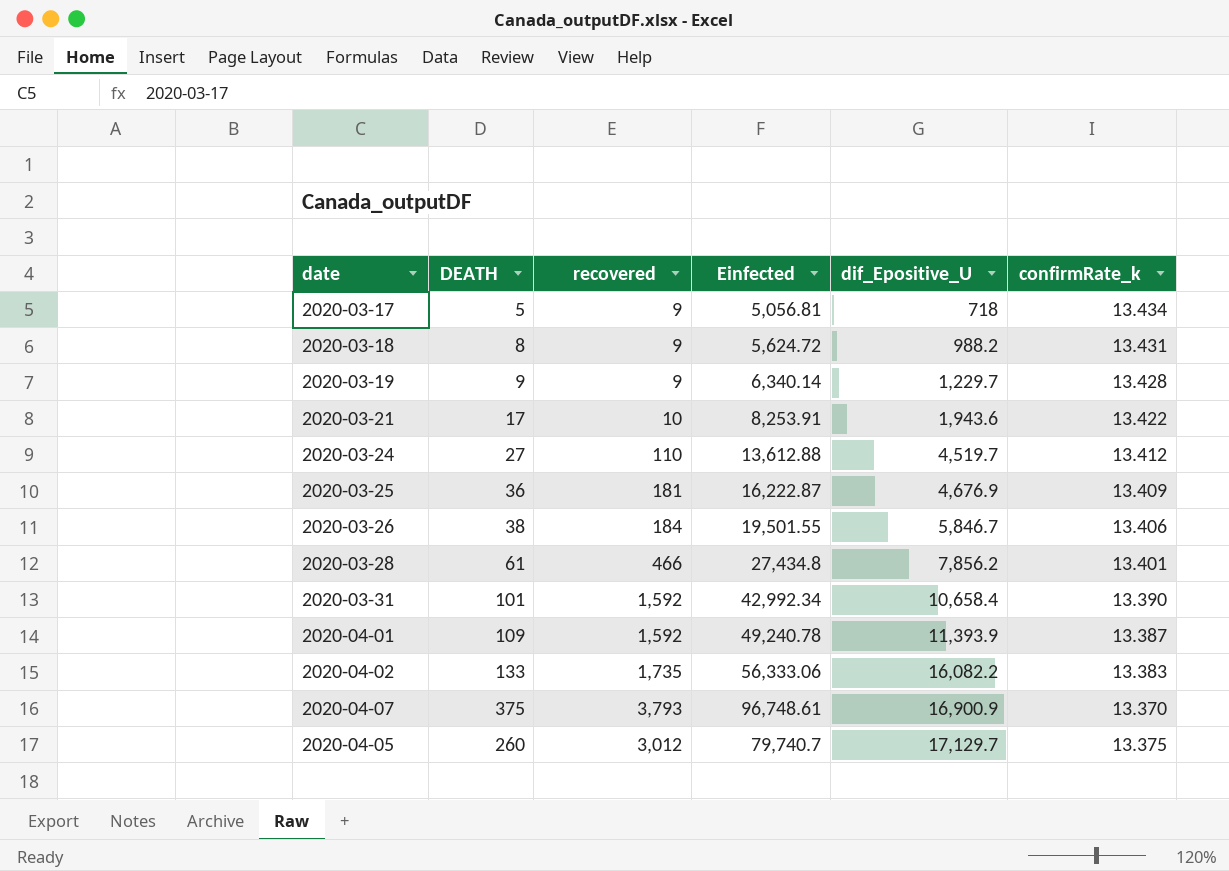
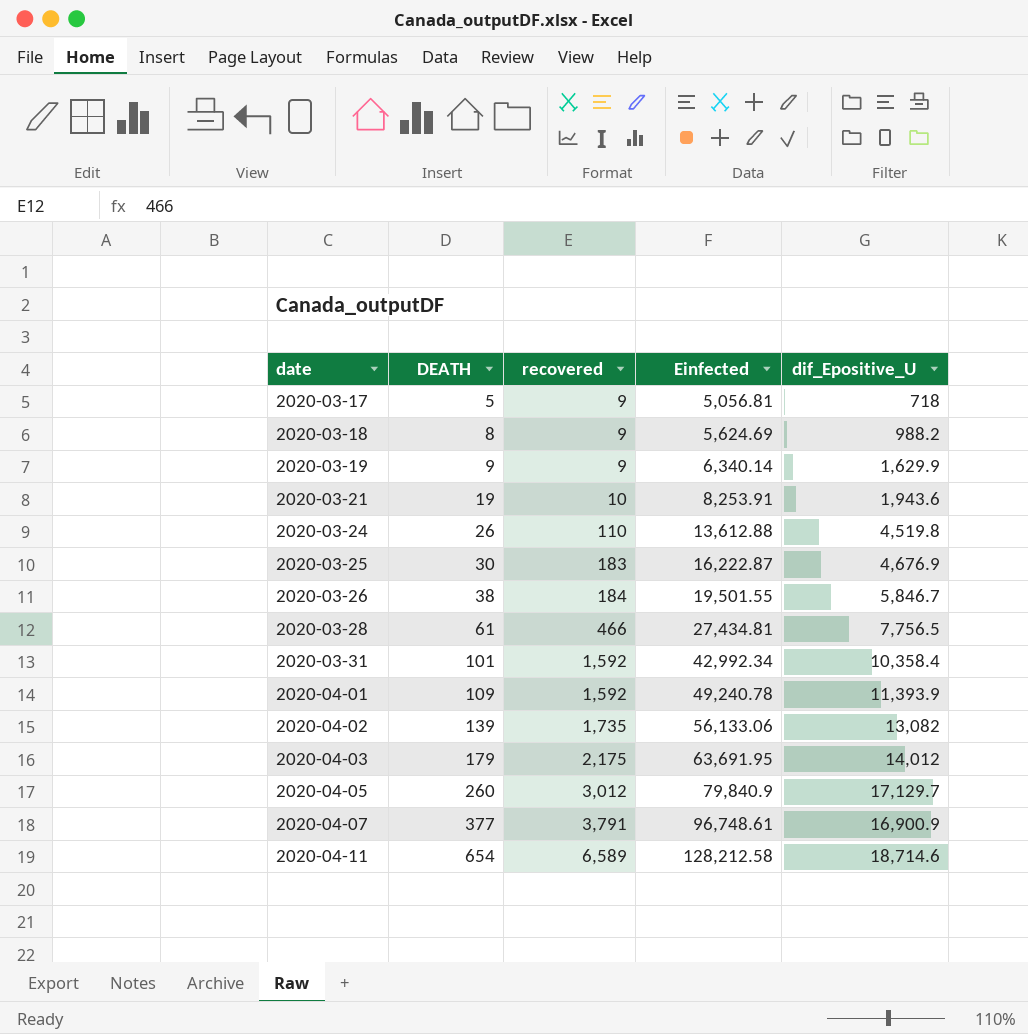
row order: dif_Epositive_U ascending -> date ascending
column confirmRate_k | position: 6 -> none
2020-03-18 | Einfected: 5,624.72 -> 5,624.69
2020-03-19 | dif_Epositive_U: 1,229.7 -> 1,629.9
2020-03-21 | DEATH: 17 -> 19
2020-03-24 | DEATH: 27 -> 26
2020-03-24 | dif_Epositive_U: 4,519.7 -> 4,519.8
2020-03-25 | DEATH: 36 -> 30
2020-03-25 | recovered: 181 -> 183
2020-03-28 | Einfected: 27,434.8 -> 27,434.81
2020-03-28 | dif_Epositive_U: 7,856.2 -> 7,756.5
2020-03-31 | dif_Epositive_U: 10,658.4 -> 10,358.4
2020-04-02 | DEATH: 133 -> 139
2020-04-02 | Einfected: 56,333.06 -> 56,133.06
2020-04-02 | dif_Epositive_U: 16,082.2 -> 13,082
row 2020-04-03: none -> 179 | 2,175 | 63,691.95 | 14,012
2020-04-05 | Einfected: 79,740.7 -> 79,840.9
2020-04-07 | DEATH: 375 -> 377
2020-04-07 | recovered: 3,793 -> 3,791
row 2020-04-11: none -> 654 | 6,589 | 128,212.58 | 18,714.6

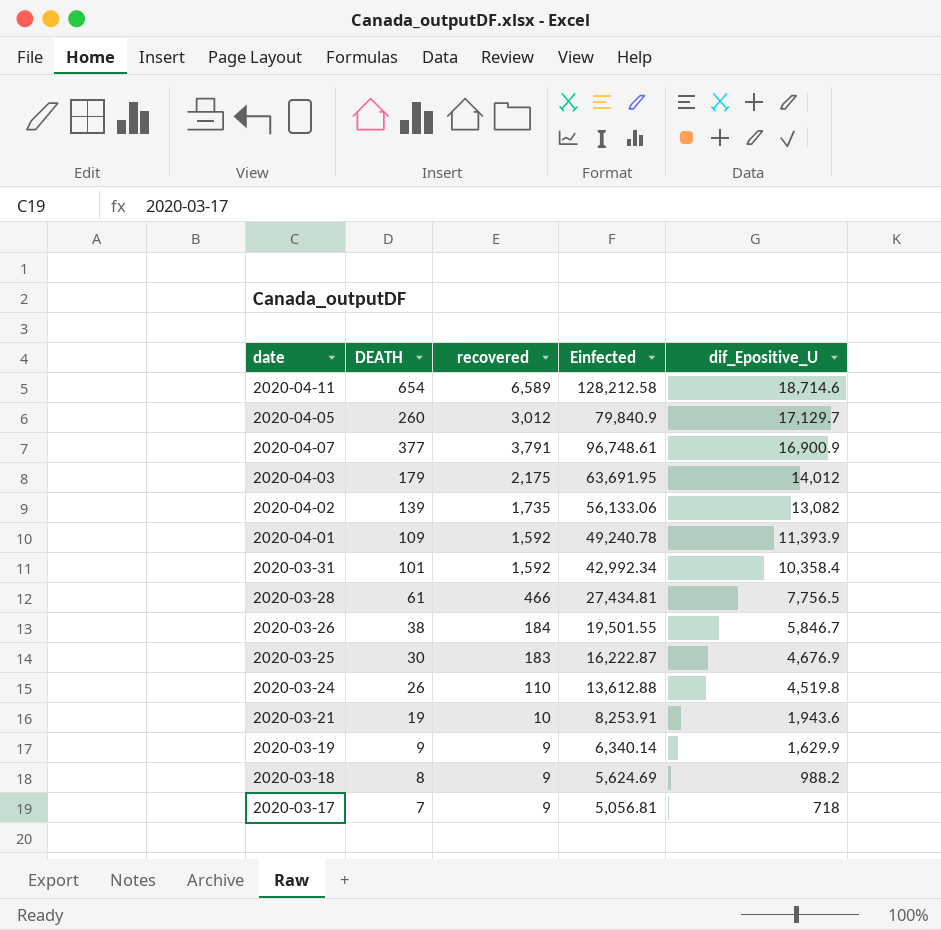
row order: date ascending -> dif_Epositive_U descending
2020-03-17 | DEATH: 5 -> 7

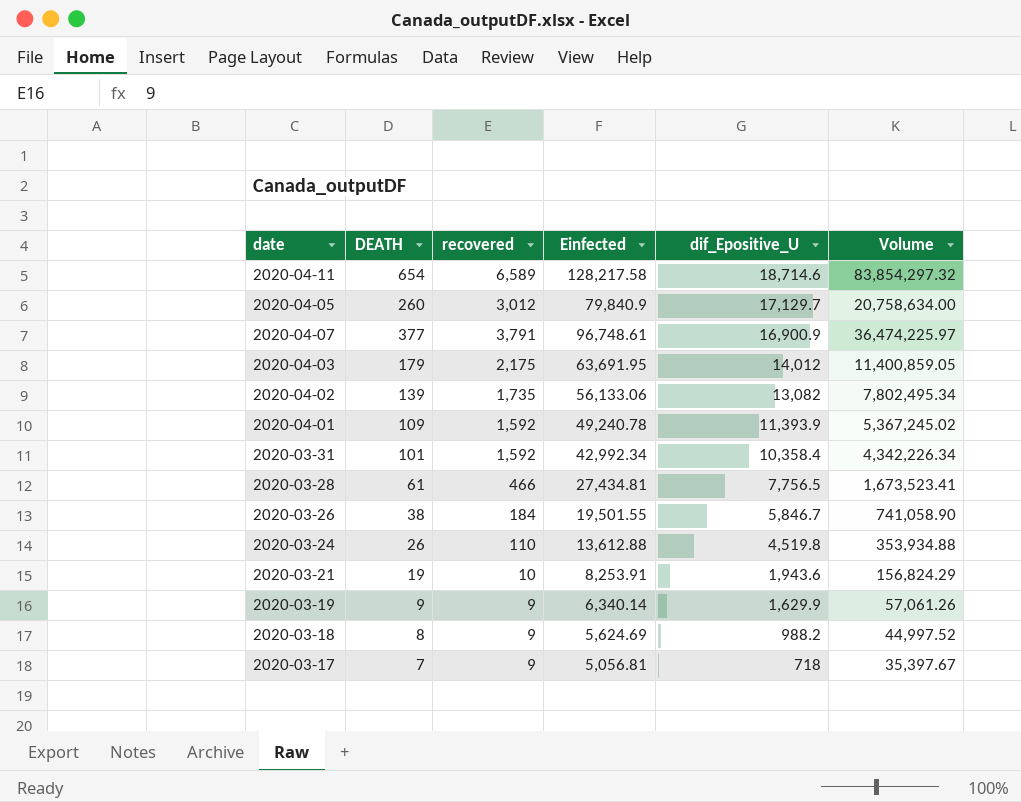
column Volume | formula: none -> [DEATH] * [Einfected]
row 2020-03-25: 30 | 183 | 16,222.87 | 4,676.9 -> none
2020-04-11 | Einfected: 128,212.58 -> 128,217.58

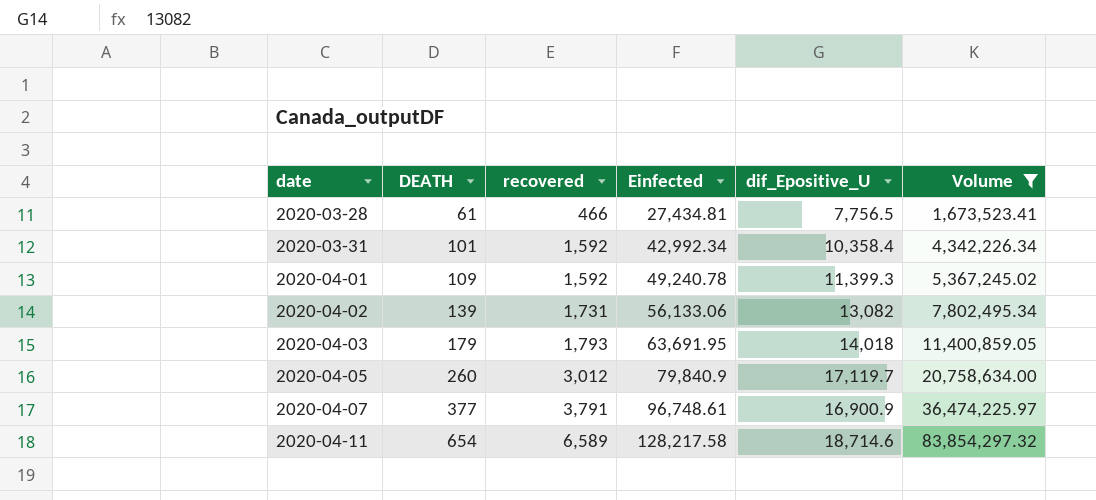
filter: none -> Volume >= 1,673,523.41
row order: dif_Epositive_U descending -> date ascending
2020-04-01 | dif_Epositive_U: 11,393.9 -> 11,399.3
2020-04-02 | recovered: 1,735 -> 1,731
2020-04-03 | recovered: 2,175 -> 1,793
2020-04-03 | dif_Epositive_U: 14,012 -> 14,018
2020-04-05 | dif_Epositive_U: 17,129.7 -> 17,119.7

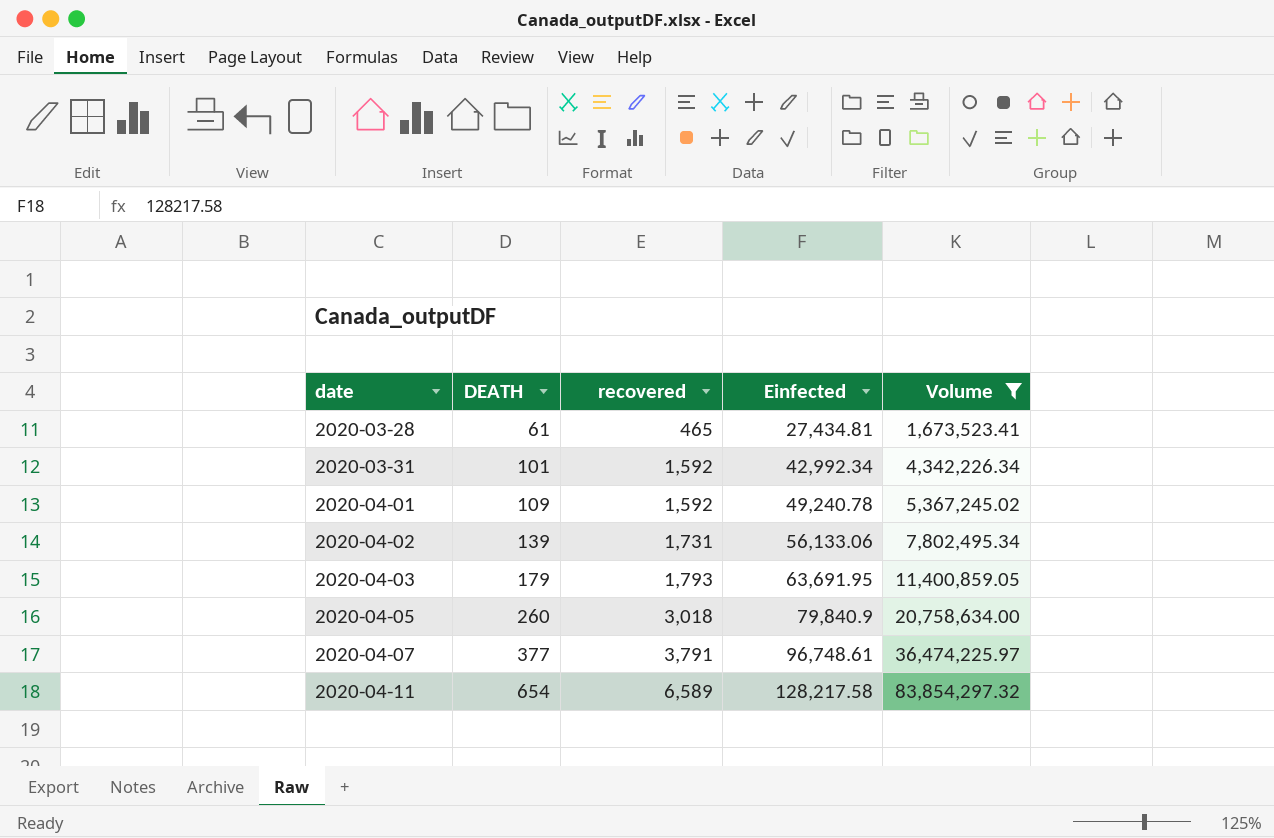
column dif_Epositive_U | position: 5 -> none
2020-03-28 | recovered: 466 -> 465
2020-04-05 | recovered: 3,012 -> 3,018

